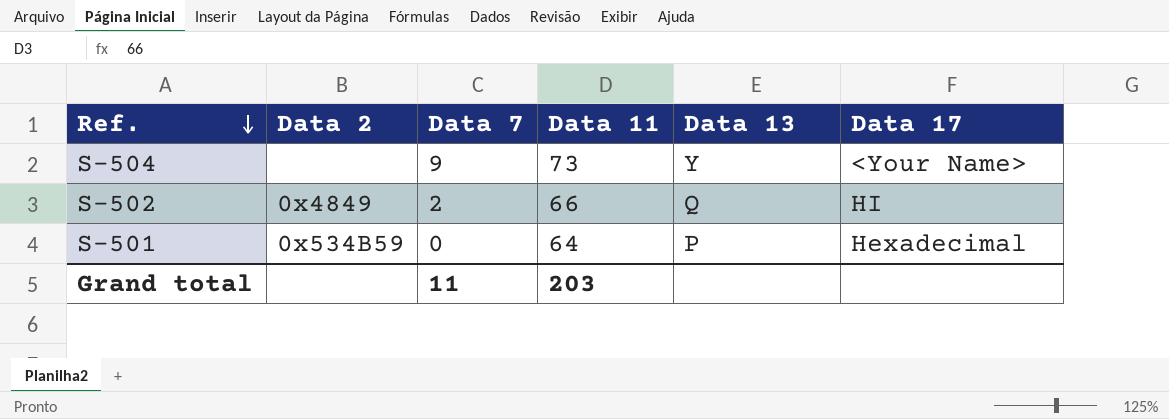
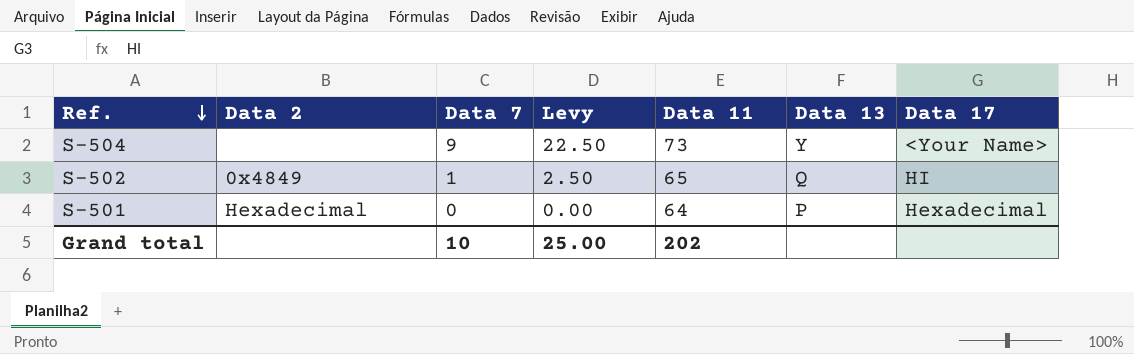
column Levy | formula: none -> [Data 7] * 2.5
S-502 | Data 7: 2 -> 1
S-502 | Data 11: 66 -> 65
S-501 | Data 2: 0x534B59 -> Hexadecimal
Grand total | Data 7: 11 -> 10
Grand total | Data 11: 203 -> 202

